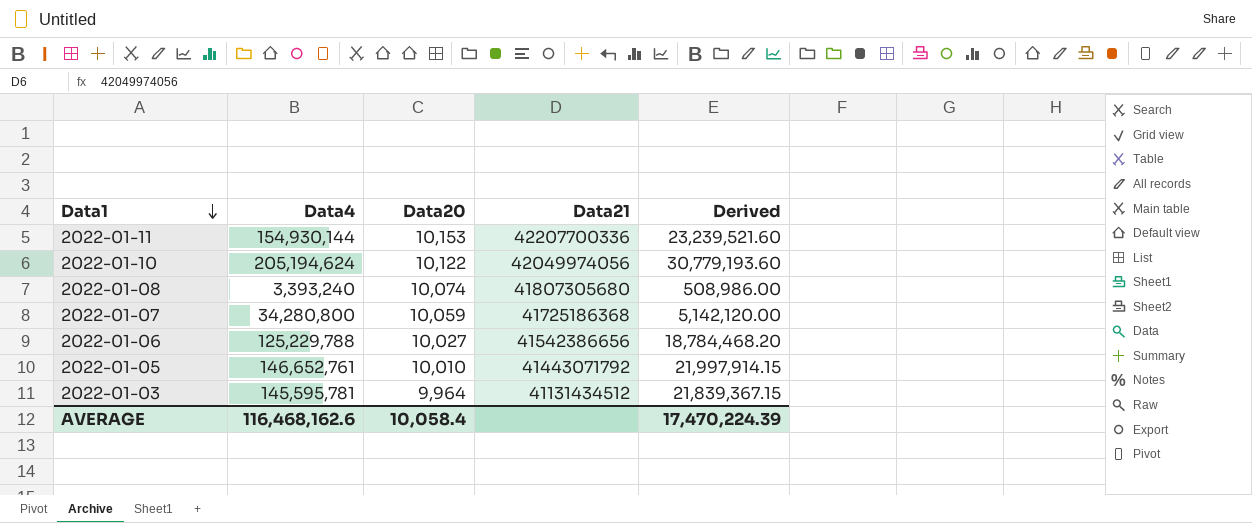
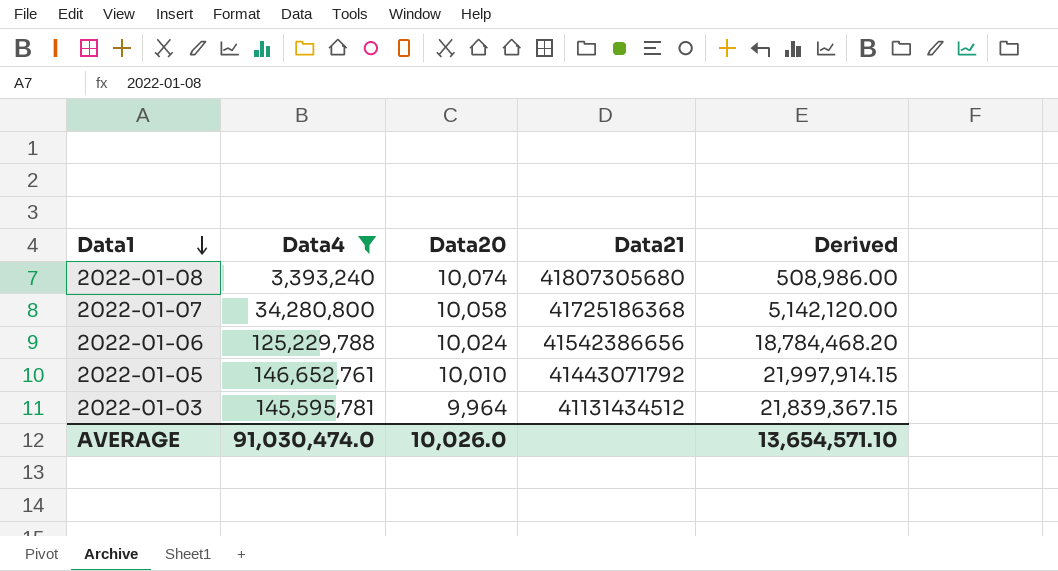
filter: none -> Data4 <= 146,652,761
2022-01-07 | Data20: 10,059 -> 10,058
2022-01-06 | Data20: 10,027 -> 10,024
AVERAGE | Data4: 116,468,162.6 -> 91,030,474.0
AVERAGE | Data20: 10,058.4 -> 10,026.0
AVERAGE | Derived: 17,470,224.39 -> 13,654,571.10

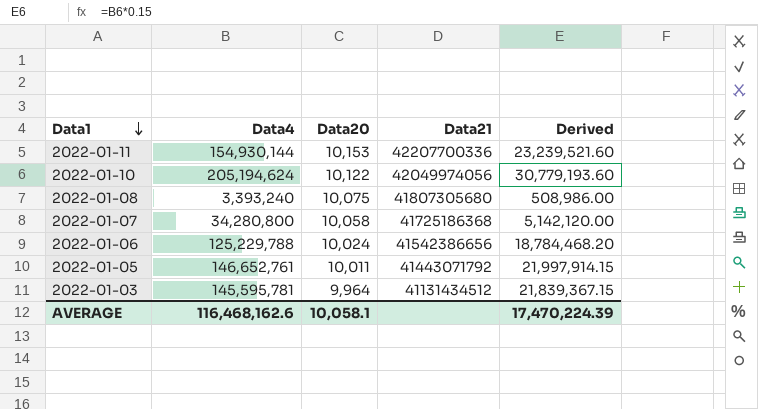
filter: Data4 <= 146,652,761 -> none
2022-01-08 | Data20: 10,074 -> 10,075
2022-01-05 | Data20: 10,010 -> 10,011
AVERAGE | Data4: 91,030,474.0 -> 116,468,162.6
AVERAGE | Data20: 10,026.0 -> 10,058.1
AVERAGE | Derived: 13,654,571.10 -> 17,470,224.39

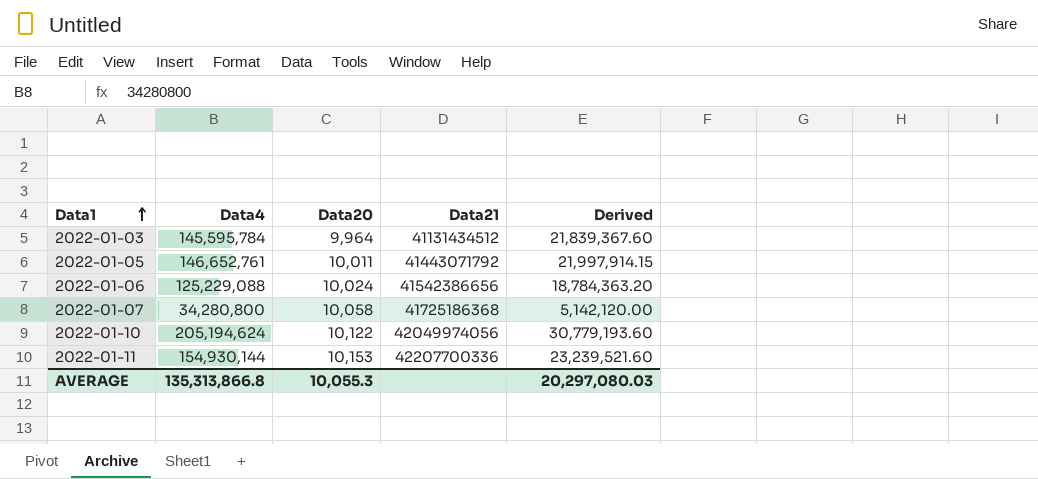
row order: Data1 descending -> Data1 ascending
row 2022-01-08: 3,393,240 | 10,075 | 41807305680 | 508,986.00 -> none
2022-01-03 | Data4: 145,595,781 -> 145,595,784
2022-01-03 | Derived: 21,839,367.15 -> 21,839,367.60
2022-01-06 | Data4: 125,229,788 -> 125,229,088
2022-01-06 | Derived: 18,784,468.20 -> 18,784,363.20
AVERAGE | Data4: 116,468,162.6 -> 135,313,866.8
AVERAGE | Data20: 10,058.1 -> 10,055.3
AVERAGE | Derived: 17,470,224.39 -> 20,297,080.03

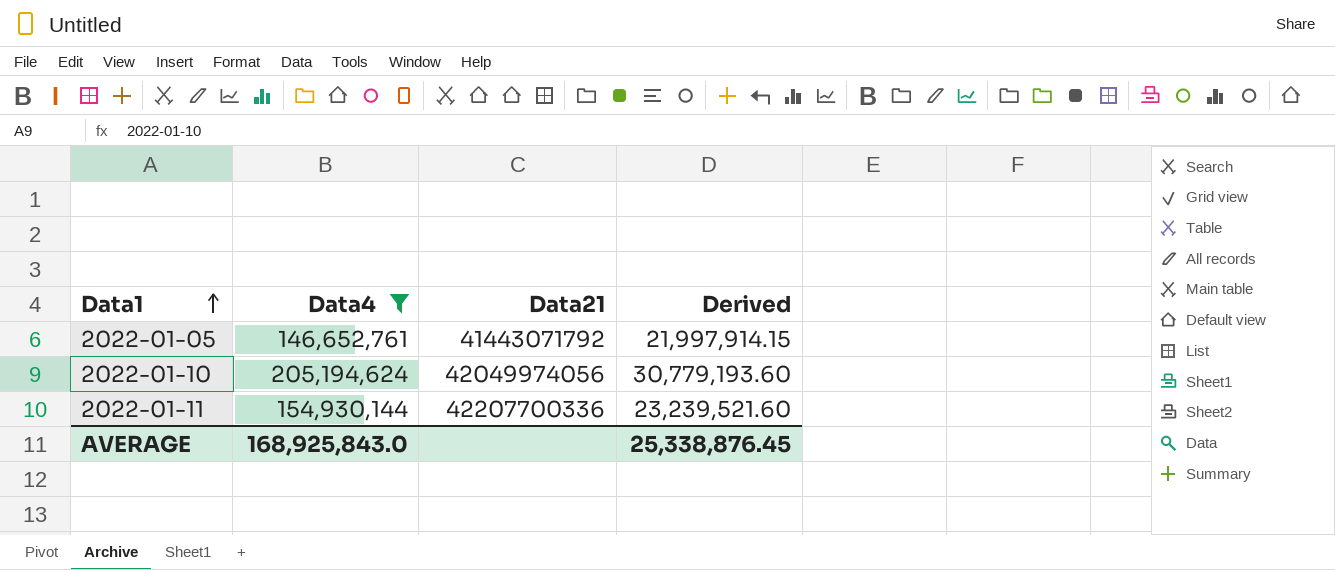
filter: none -> Data4 >= 146,652,761
column Data20 | position: 3 -> none
AVERAGE | Data4: 135,313,866.8 -> 168,925,843.0
AVERAGE | Derived: 20,297,080.03 -> 25,338,876.45

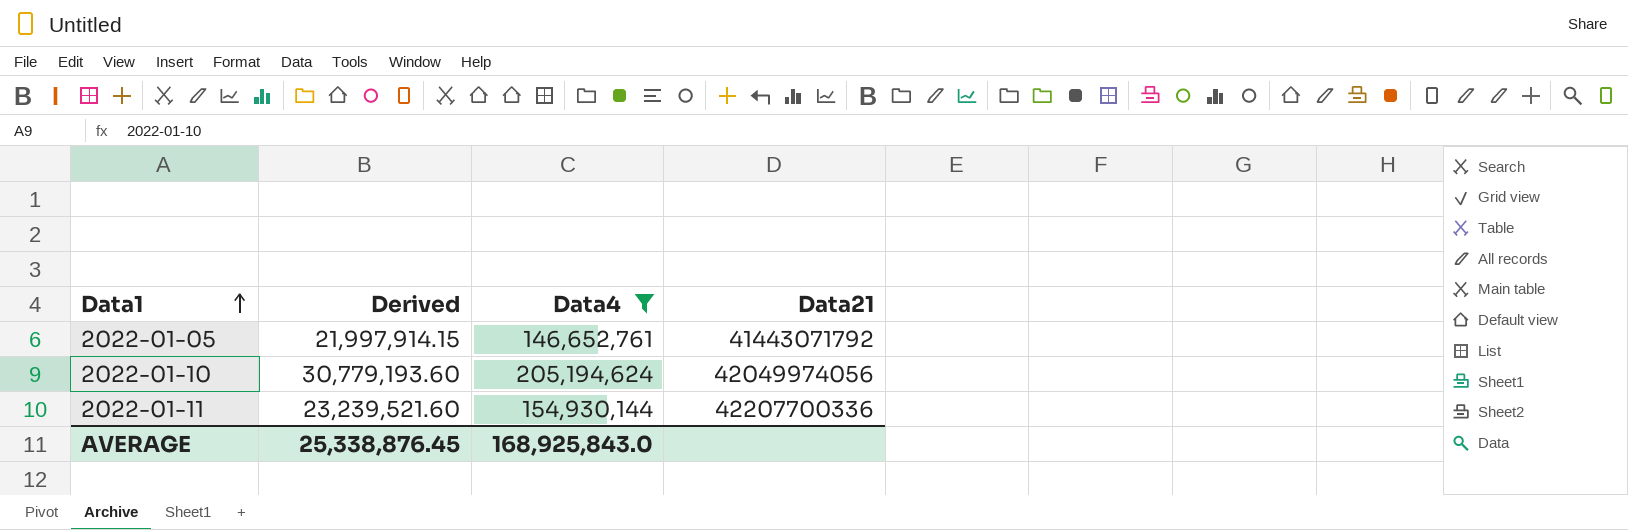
column Derived | position: 4 -> 2

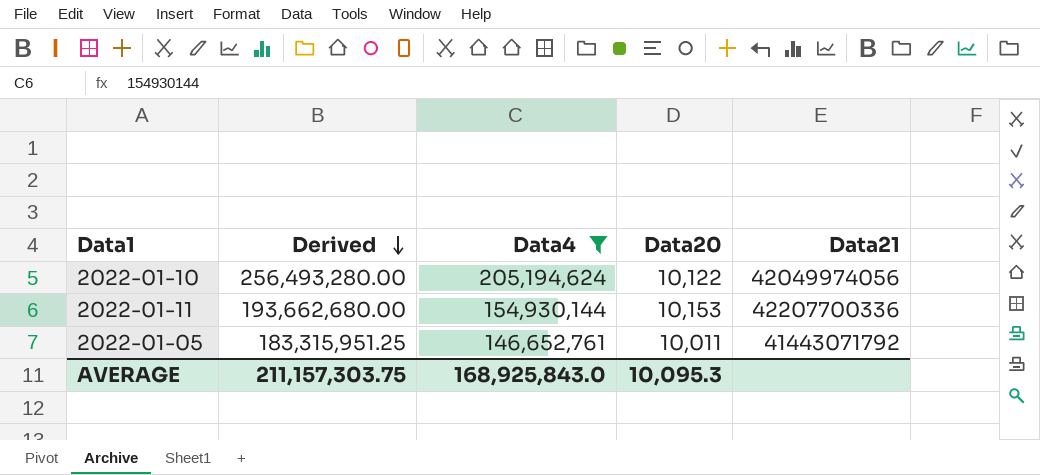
row order: Data1 ascending -> Derived descending
column Derived | formula: [Data4] * 0.15 -> [Data4] * 1.25
column Data20 | position: none -> 4
AVERAGE | Derived: 25,338,876.45 -> 211,157,303.75

